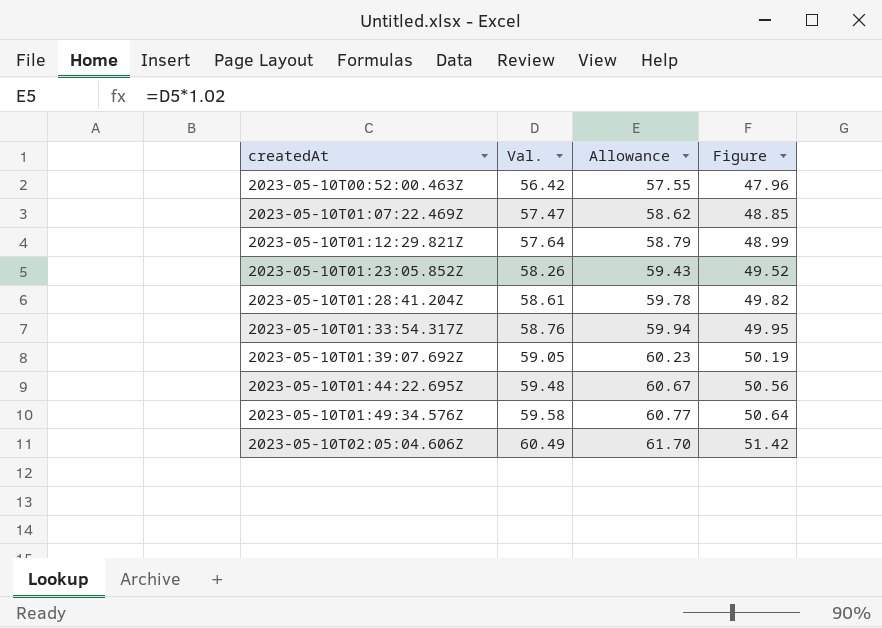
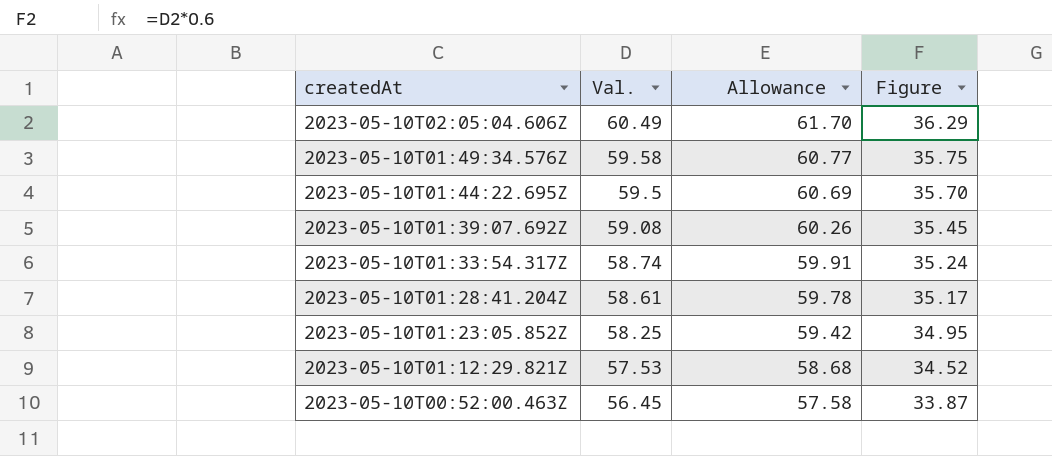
row order: createdAt ascending -> createdAt descending
column Figure | formula: [Val.] * 0.85 -> [Val.] * 0.6
row 2023-05-10T01:07:22.469Z: 57.47 | 58.62 | 48.85 -> none
2023-05-10T01:44:22.695Z | Val.: 59.48 -> 59.5
2023-05-10T01:44:22.695Z | Allowance: 60.67 -> 60.69
2023-05-10T01:39:07.692Z | Val.: 59.05 -> 59.08
2023-05-10T01:39:07.692Z | Allowance: 60.23 -> 60.26
2023-05-10T01:33:54.317Z | Val.: 58.76 -> 58.74
2023-05-10T01:33:54.317Z | Allowance: 59.94 -> 59.91
2023-05-10T01:23:05.852Z | Val.: 58.26 -> 58.25
2023-05-10T01:23:05.852Z | Allowance: 59.43 -> 59.42
2023-05-10T01:12:29.821Z | Val.: 57.64 -> 57.53
2023-05-10T01:12:29.821Z | Allowance: 58.79 -> 58.68
2023-05-10T00:52:00.463Z | Val.: 56.42 -> 56.45
2023-05-10T00:52:00.463Z | Allowance: 57.55 -> 57.58

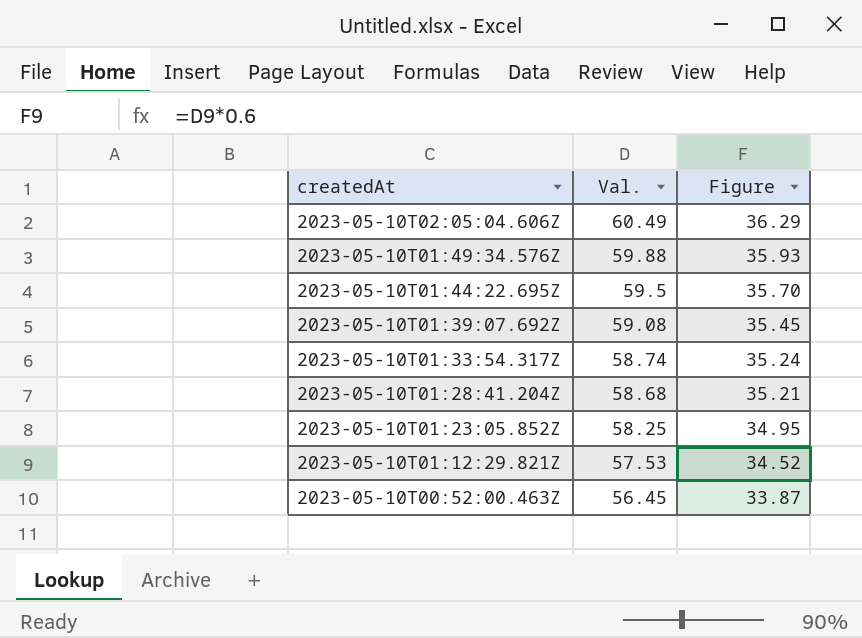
column Allowance | formula: [Val.] * 1.02 -> none
2023-05-10T01:49:34.576Z | Val.: 59.58 -> 59.88
2023-05-10T01:49:34.576Z | Figure: 35.75 -> 35.93
2023-05-10T01:28:41.204Z | Val.: 58.61 -> 58.68
2023-05-10T01:28:41.204Z | Figure: 35.17 -> 35.21

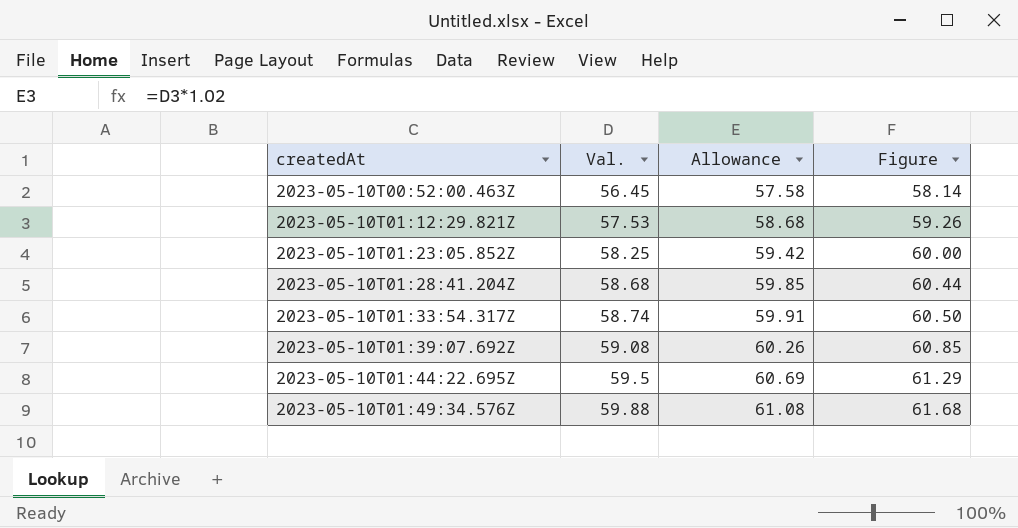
row order: createdAt descending -> createdAt ascending
column Allowance | formula: none -> [Val.] * 1.02
column Figure | formula: [Val.] * 0.6 -> [Val.] * 1.03
row 2023-05-10T02:05:04.606Z: 60.49 | 36.29 -> none

